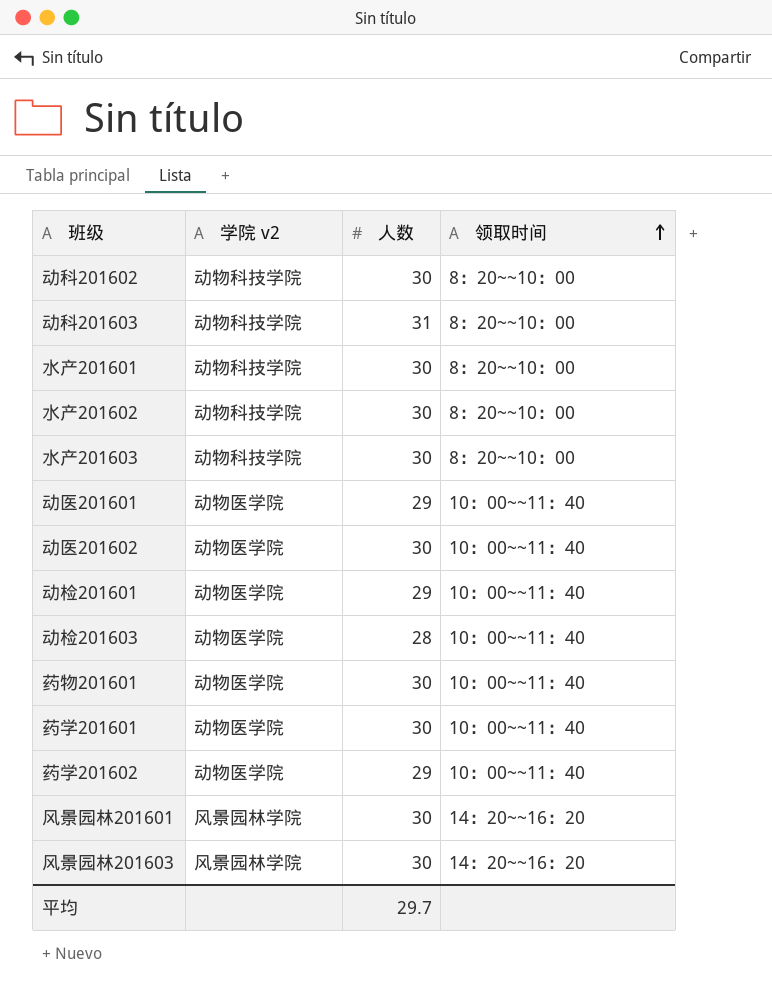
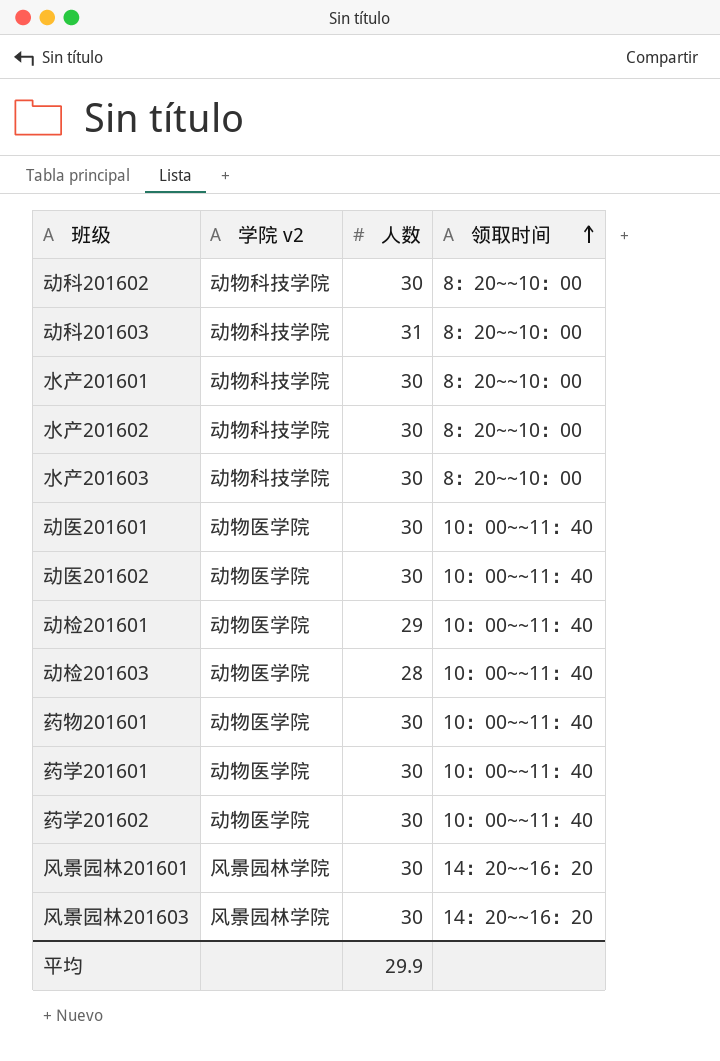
动医201601 | 人数: 29 -> 30
药学201602 | 人数: 29 -> 30
平均 | 人数: 29.7 -> 29.9

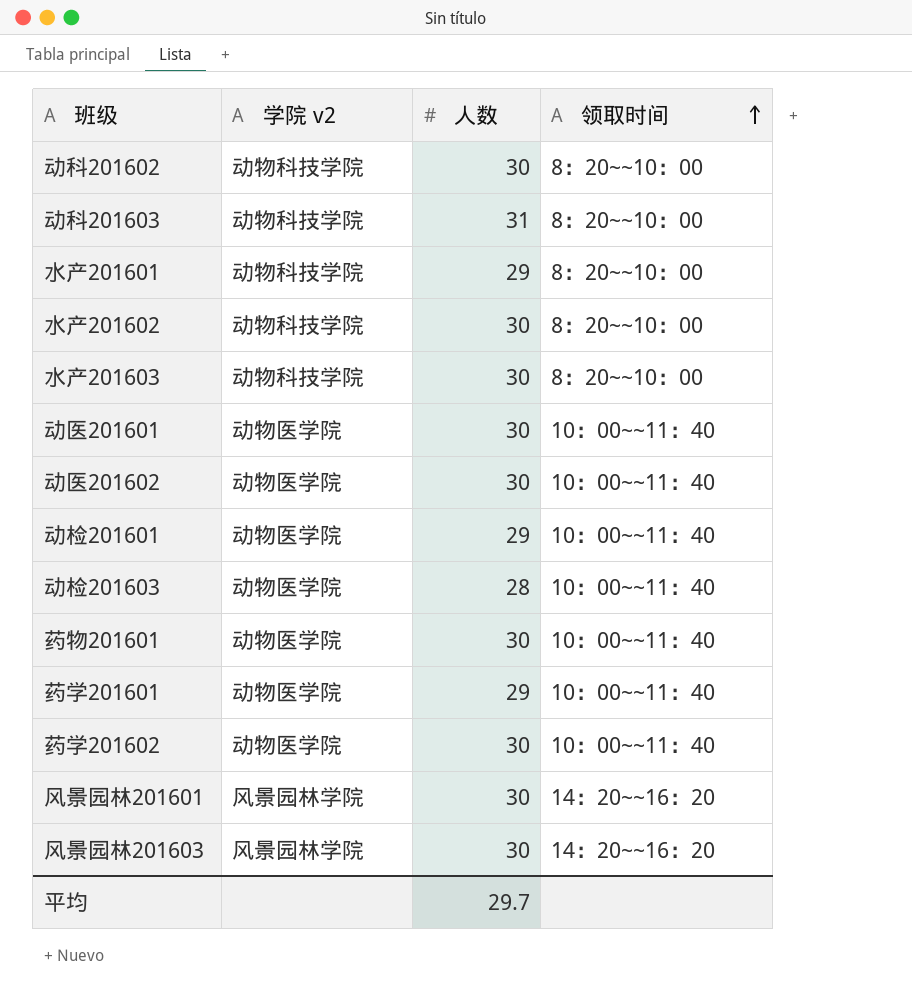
水产201601 | 人数: 30 -> 29
药学201601 | 人数: 30 -> 29
平均 | 人数: 29.9 -> 29.7

